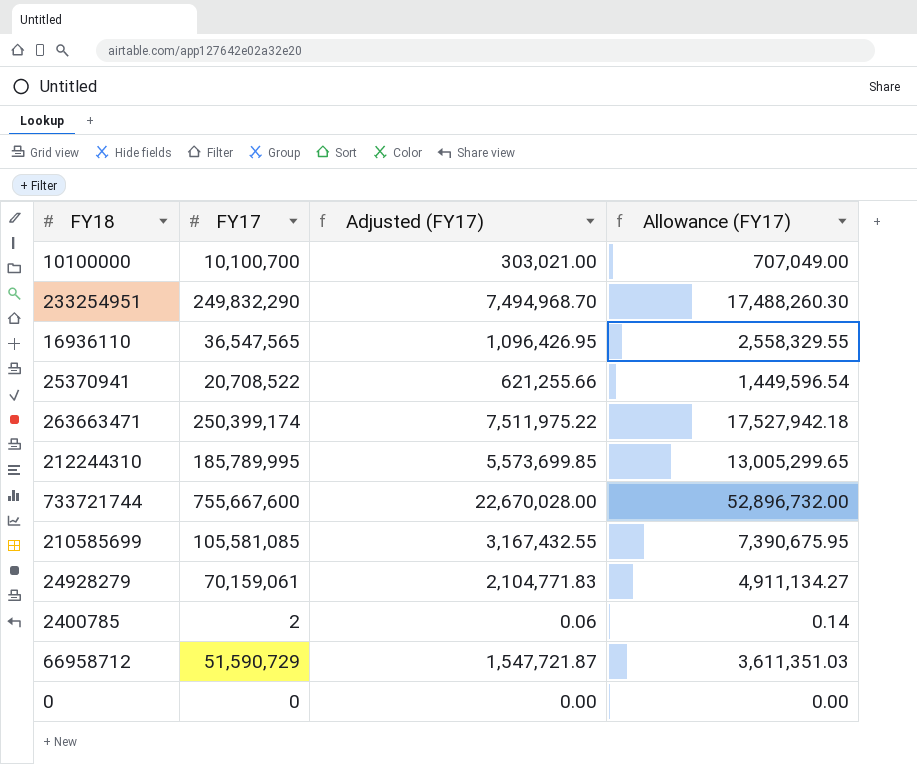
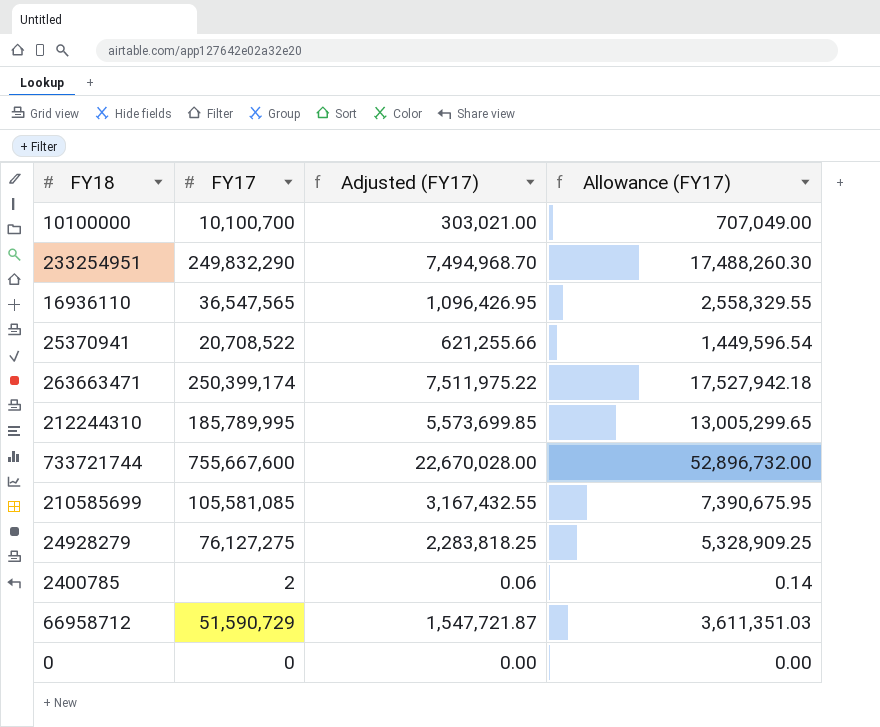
24928279 | FY17: 70,159,061 -> 76,127,275
24928279 | Adjusted (FY17): 2,104,771.83 -> 2,283,818.25
24928279 | Allowance (FY17): 4,911,134.27 -> 5,328,909.25

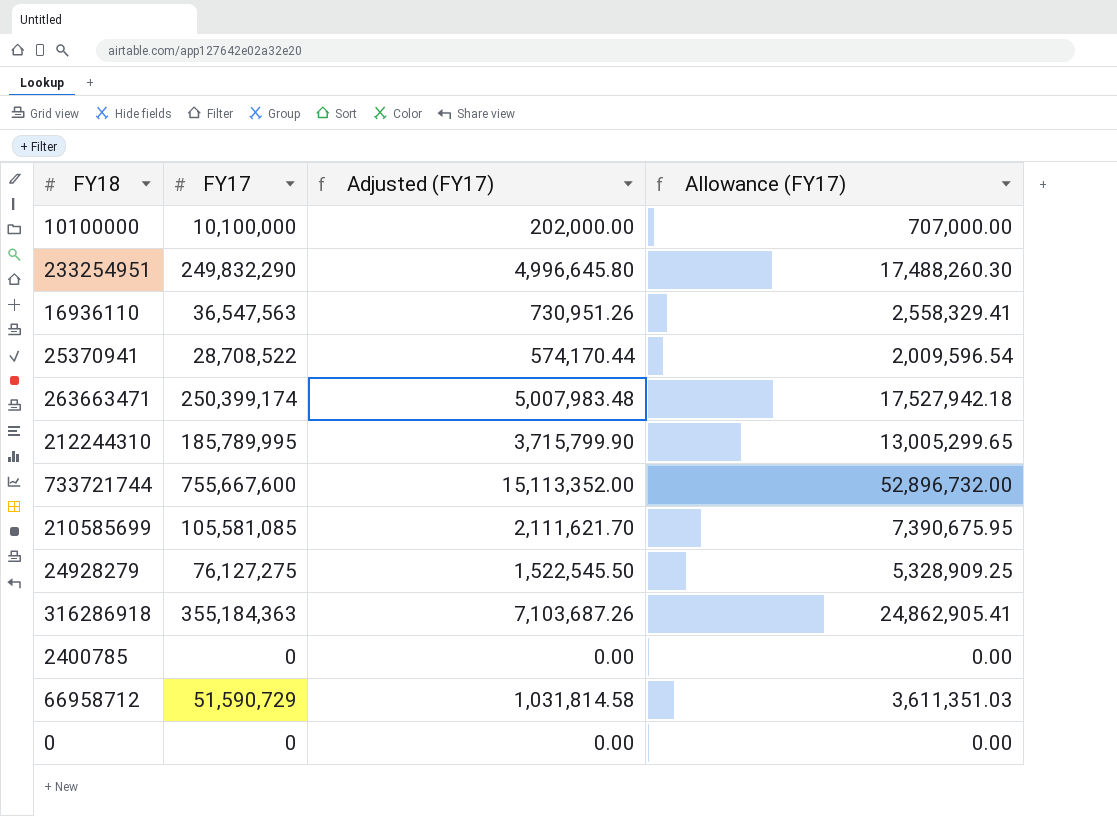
column Adjusted (FY17) | formula: [FY17] * 0.03 -> [FY17] * 0.02
10100000 | FY17: 10,100,700 -> 10,100,000
10100000 | Allowance (FY17): 707,049.00 -> 707,000.00
16936110 | FY17: 36,547,565 -> 36,547,563
16936110 | Allowance (FY17): 2,558,329.55 -> 2,558,329.41
25370941 | FY17: 20,708,522 -> 28,708,522
25370941 | Allowance (FY17): 1,449,596.54 -> 2,009,596.54
row 316286918: none -> 355,184,363 | 7,103,687.26 | 24,862,905.41
2400785 | FY17: 2 -> 0
2400785 | Allowance (FY17): 0.14 -> 0.00

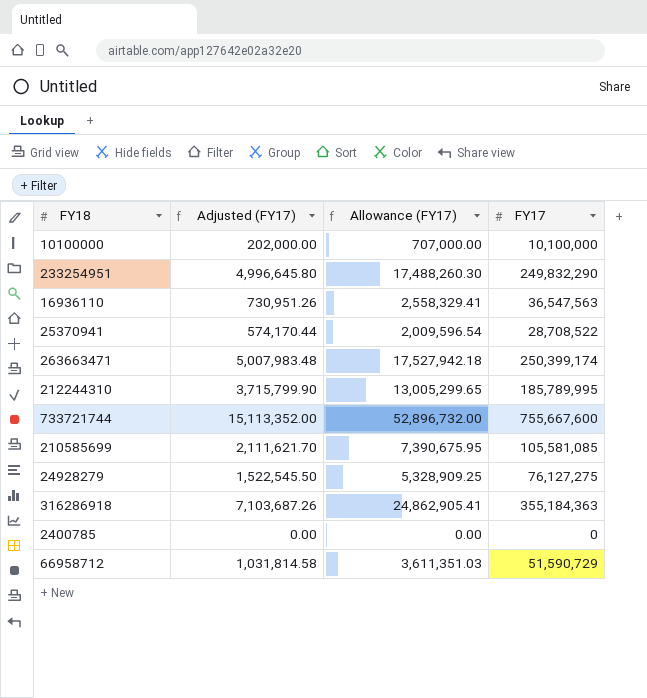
column FY17 | position: 2 -> 4
row 0: 0 | 0.00 | 0.00 -> none

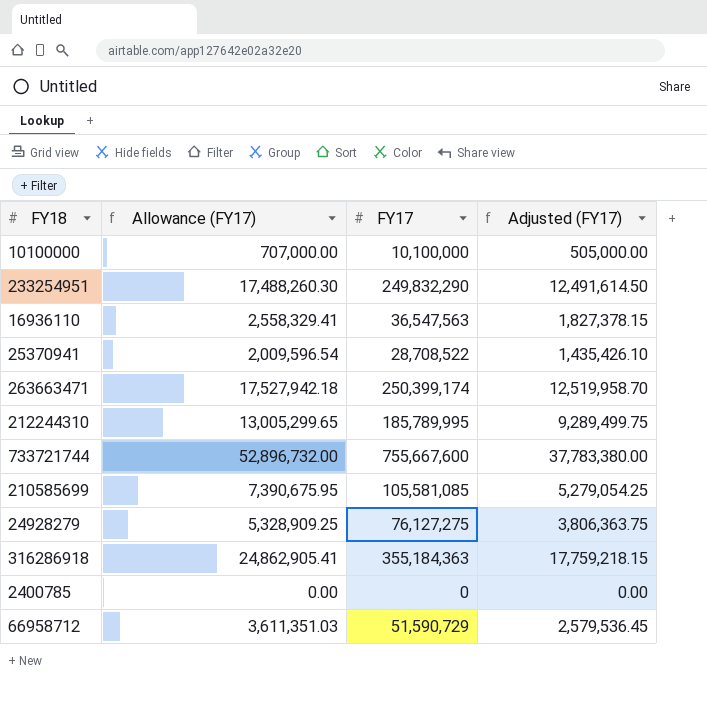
column Adjusted (FY17) | formula: [FY17] * 0.02 -> [FY17] * 0.05
column Adjusted (FY17) | position: 2 -> 4

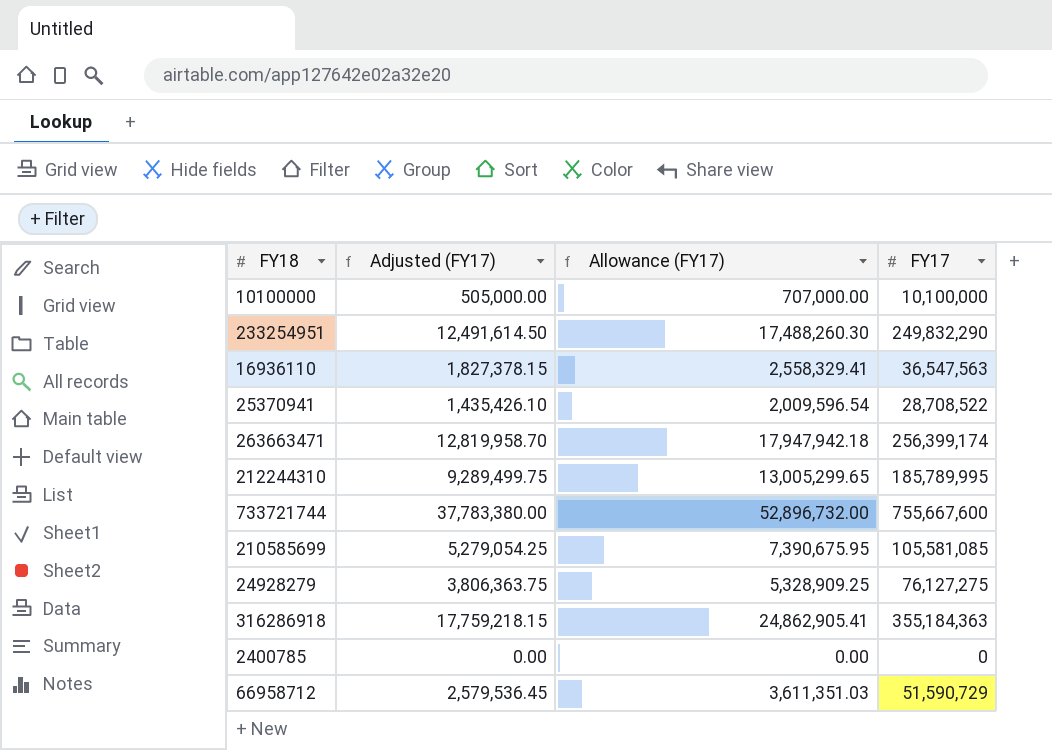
column Adjusted (FY17) | position: 4 -> 2
263663471 | Adjusted (FY17): 12,519,958.70 -> 12,819,958.70
263663471 | Allowance (FY17): 17,527,942.18 -> 17,947,942.18
263663471 | FY17: 250,399,174 -> 256,399,174

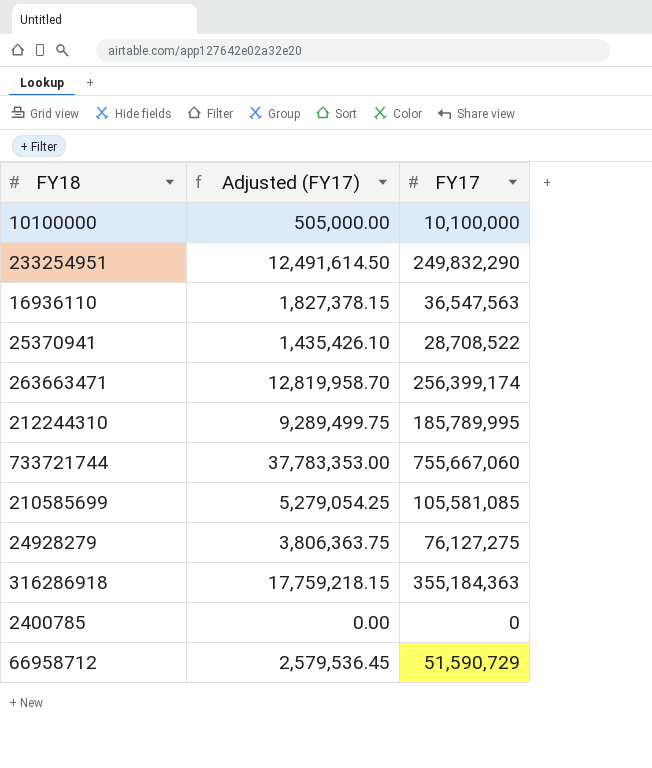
column Allowance (FY17) | formula: [FY17] * 0.07 -> none
733721744 | Adjusted (FY17): 37,783,380.00 -> 37,783,353.00
733721744 | FY17: 755,667,600 -> 755,667,060

